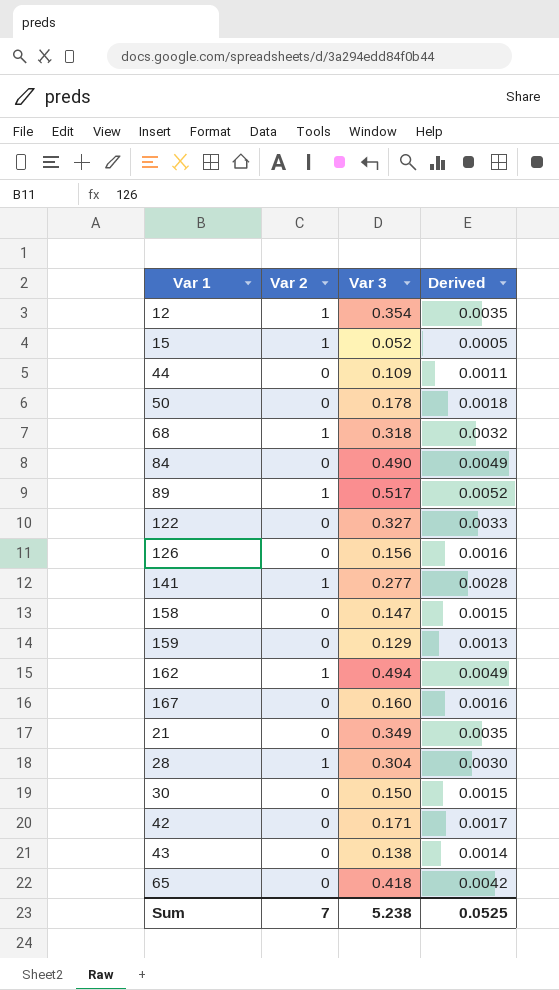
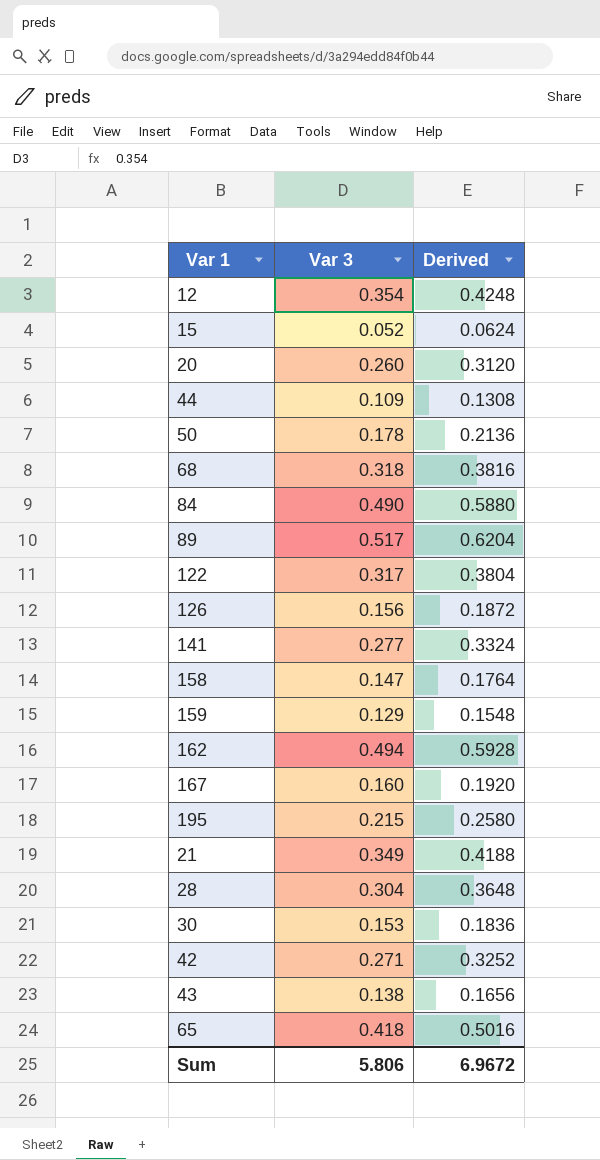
column Var 2 | position: 2 -> none
column Derived | formula: [Var 3] * 0.01 -> [Var 3] * 1.2
row 20: none -> 0.260 | 0.3120
122 | Var 3: 0.327 -> 0.317
row 195: none -> 0.215 | 0.2580
30 | Var 3: 0.150 -> 0.153
42 | Var 3: 0.171 -> 0.271
Sum | Var 3: 5.238 -> 5.806
Sum | Derived: 0.0525 -> 6.9672

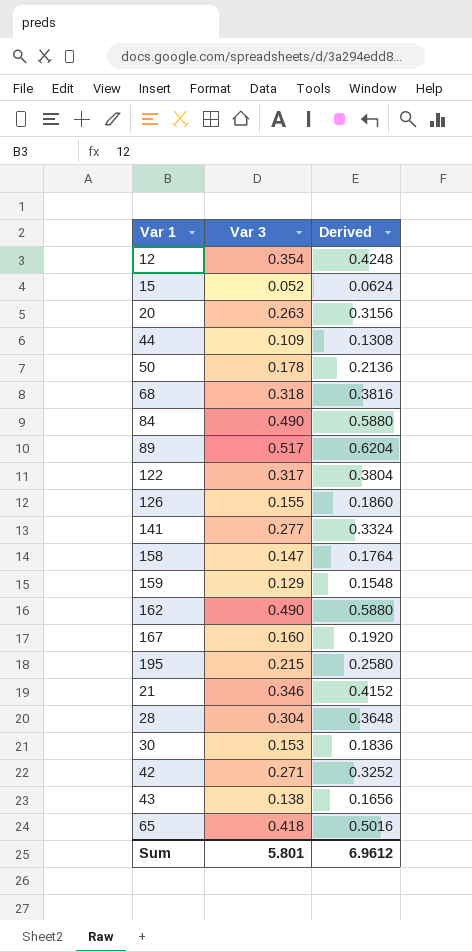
20 | Var 3: 0.260 -> 0.263
20 | Derived: 0.3120 -> 0.3156
126 | Var 3: 0.156 -> 0.155
126 | Derived: 0.1872 -> 0.1860
162 | Var 3: 0.494 -> 0.490
162 | Derived: 0.5928 -> 0.5880
21 | Var 3: 0.349 -> 0.346
21 | Derived: 0.4188 -> 0.4152
Sum | Var 3: 5.806 -> 5.801
Sum | Derived: 6.9672 -> 6.9612

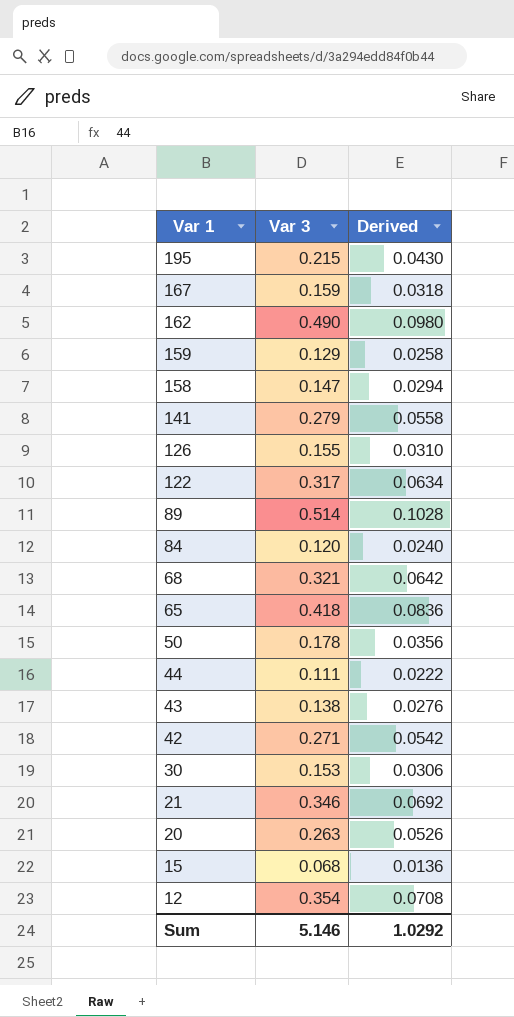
row order: none -> Var 1 descending
column Derived | formula: [Var 3] * 1.2 -> [Var 3] * 0.2
row 28: 0.304 | 0.3648 -> none
167 | Var 3: 0.160 -> 0.159
141 | Var 3: 0.277 -> 0.279
89 | Var 3: 0.517 -> 0.514
84 | Var 3: 0.490 -> 0.120
68 | Var 3: 0.318 -> 0.321
44 | Var 3: 0.109 -> 0.111
15 | Var 3: 0.052 -> 0.068
Sum | Var 3: 5.801 -> 5.146
Sum | Derived: 6.9612 -> 1.0292

